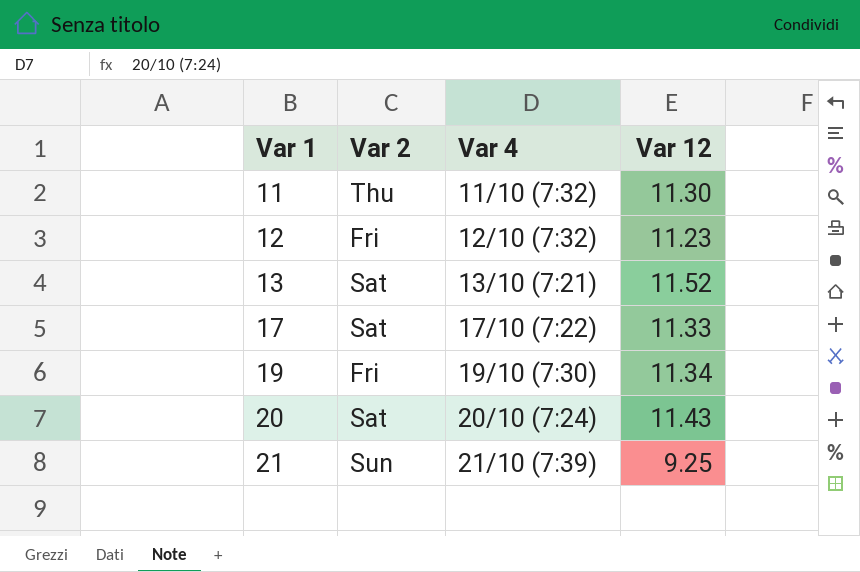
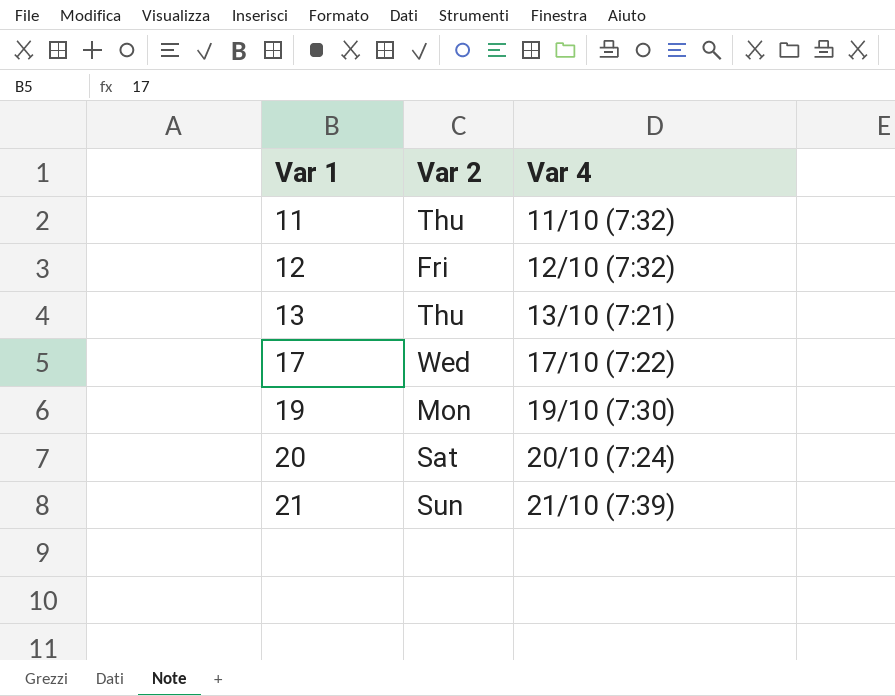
column Var 12 | position: 4 -> none
13 | Var 2: Sat -> Thu
17 | Var 2: Sat -> Wed
19 | Var 2: Fri -> Mon

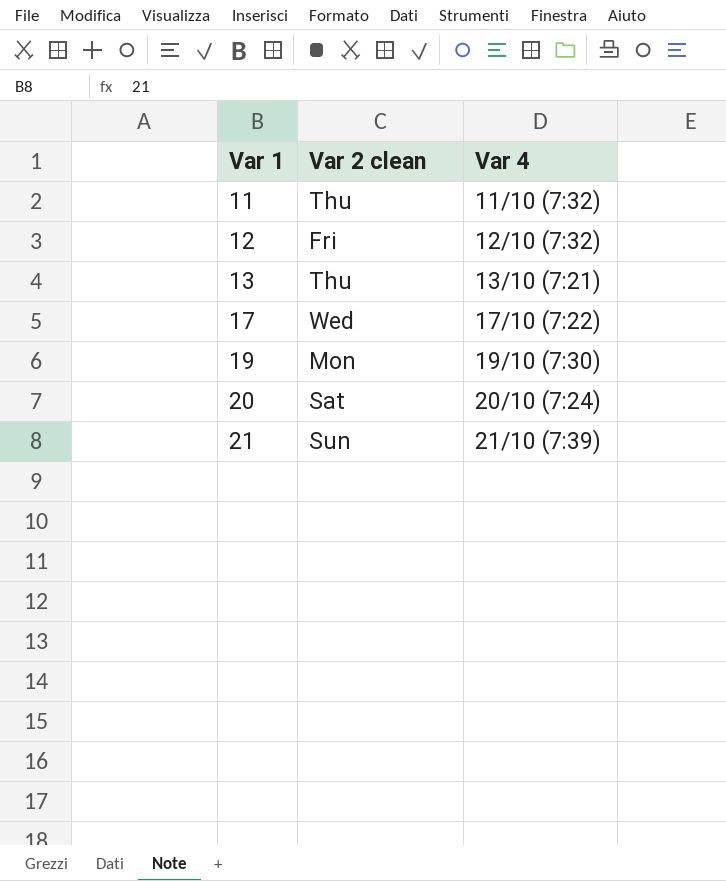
column name: Var 2 -> Var 2 clean

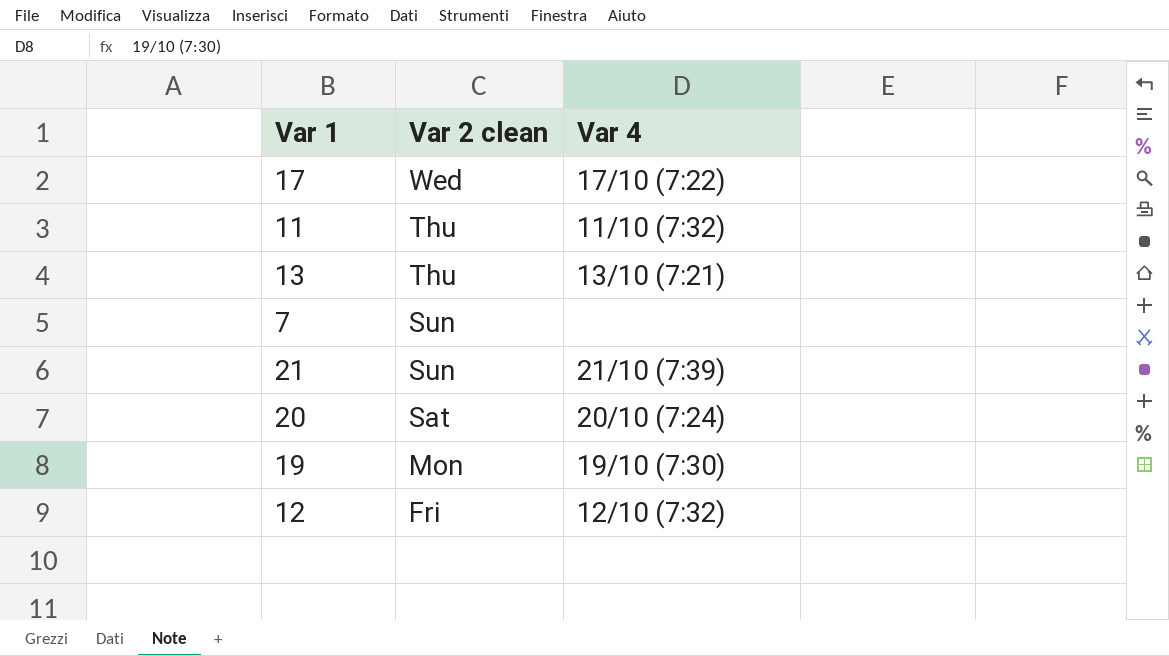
row order: Var 1 ascending -> Var 2 clean descending
row 7: none -> Sun | none

